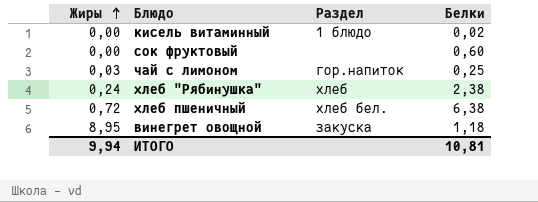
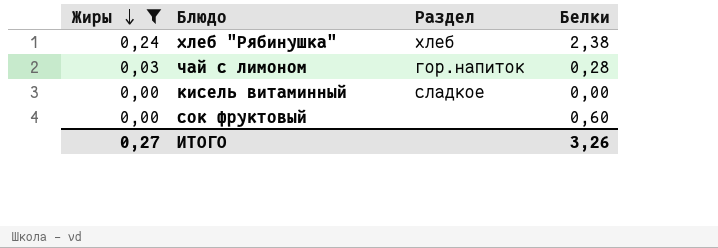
filter: none -> Жиры <= 0,24
row order: Жиры ascending -> Жиры descending
чай с лимоном | Белки: 0,25 -> 0,28
кисель витаминный | Раздел: 1 блюдо -> сладкое
кисель витаминный | Белки: 0,02 -> 0,00
ИТОГО | Жиры: 9,94 -> 0,27
ИТОГО | Белки: 10,81 -> 3,26

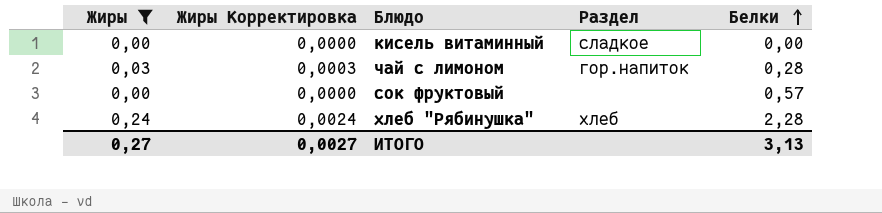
row order: Жиры descending -> Белки ascending
column Жиры Корректировка | formula: none -> [Жиры] * 0,01
сок фруктовый | Белки: 0,60 -> 0,57
хлеб "Рябинушка" | Белки: 2,38 -> 2,28
ИТОГО | Белки: 3,26 -> 3,13

